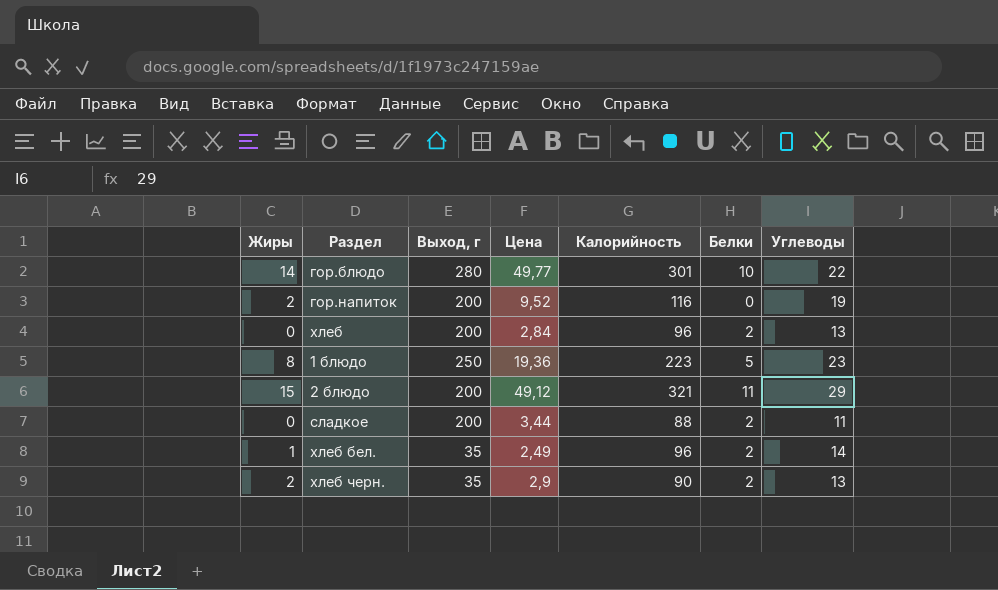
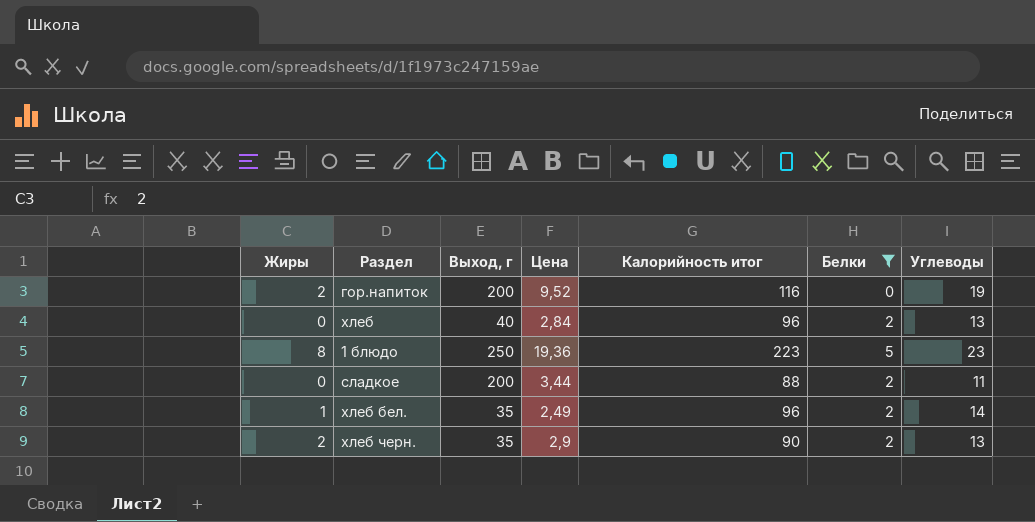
filter: none -> Белки <= 5
column name: Калорийность -> Калорийность итог
хлеб | Выход, г: 200 -> 40

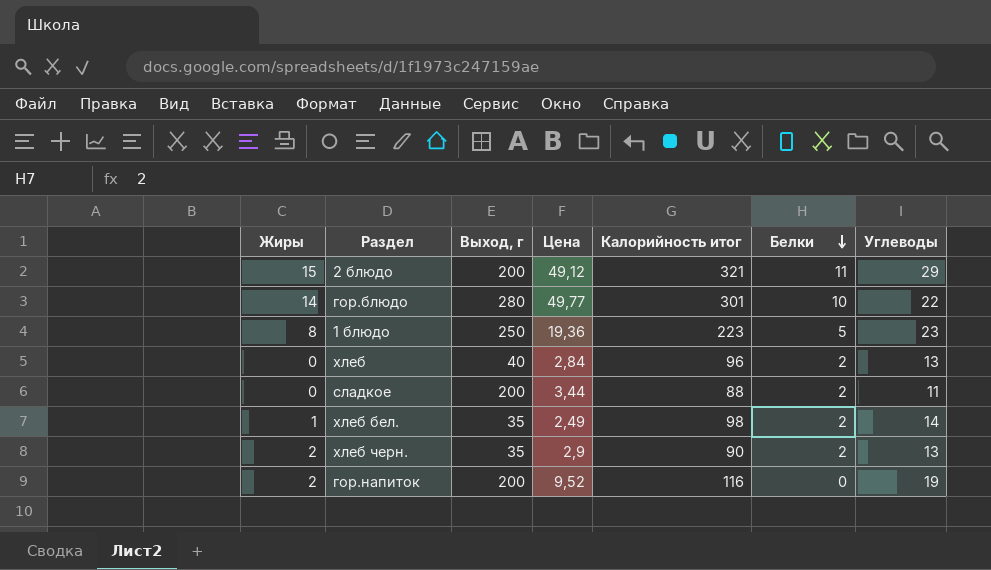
filter: Белки <= 5 -> none
row order: none -> Белки descending
хлеб бел. | Калорийность итог: 96 -> 98

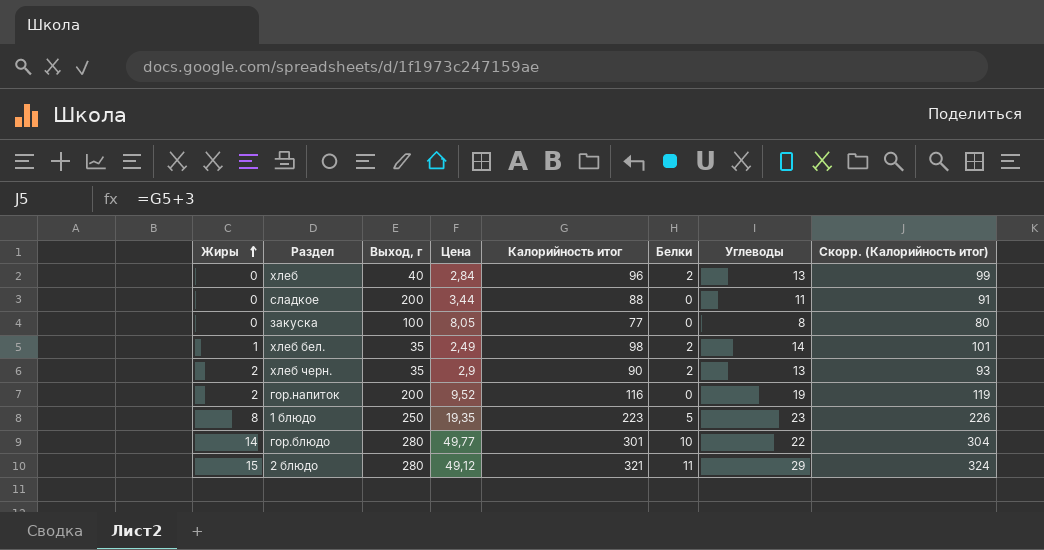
row order: Белки descending -> Жиры ascending
column Скорр. (Калорийность итог) | formula: none -> [Калорийность итог] + 3
сладкое | Белки: 2 -> 0
row закуска: none -> 0 | 100 | 8,05 | 77 | 0 | 8 | 80
1 блюдо | Цена: 19,36 -> 19,35
2 блюдо | Выход, г: 200 -> 280

